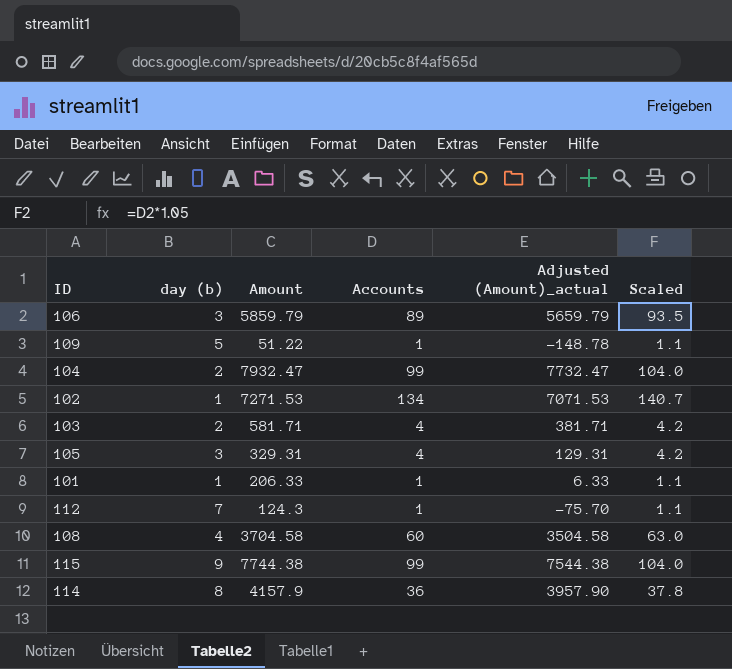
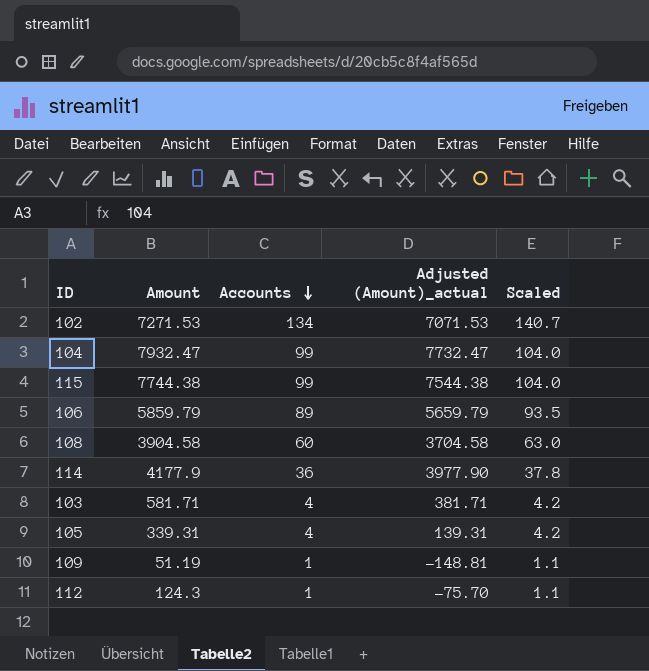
row order: none -> Accounts descending
column day (b) | position: 2 -> none
row 101: 1 | 206.33 | 1 | 6.33 | 1.1 -> none
108 | Amount: 3704.58 -> 3904.58
108 | Adjusted (Amount)_actual: 3504.58 -> 3704.58
114 | Amount: 4157.9 -> 4177.9
114 | Adjusted (Amount)_actual: 3957.90 -> 3977.90
105 | Amount: 329.31 -> 339.31
105 | Adjusted (Amount)_actual: 129.31 -> 139.31
109 | Amount: 51.22 -> 51.19
109 | Adjusted (Amount)_actual: -148.78 -> -148.81

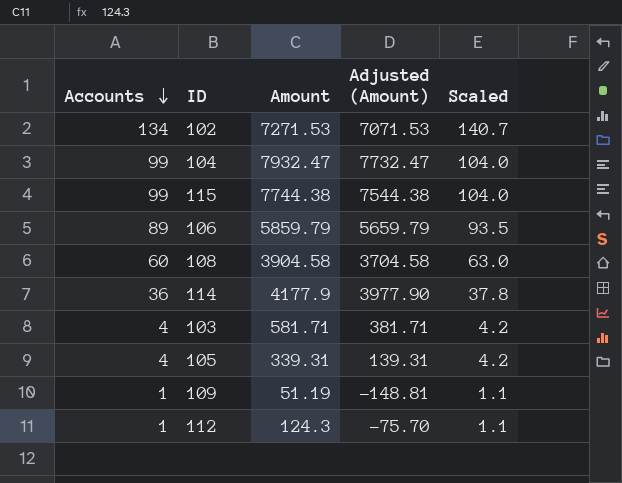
column Accounts | position: 3 -> 1
column name: Adjusted (Amount)_actual -> Adjusted (Amount)

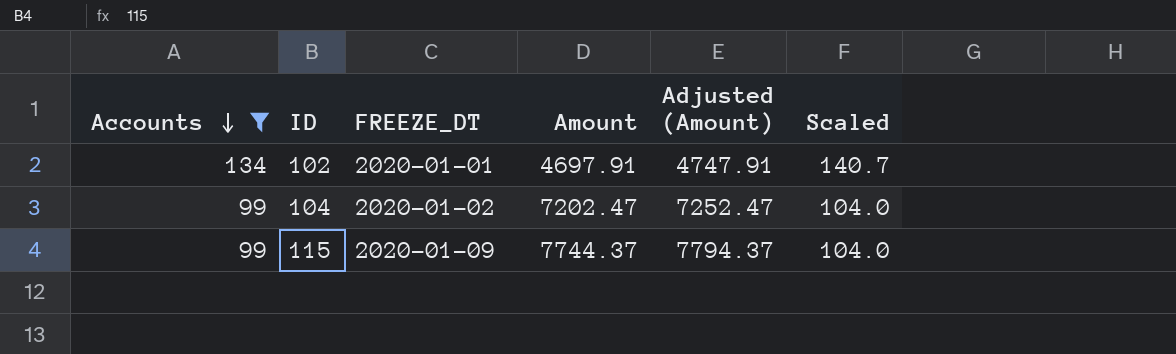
filter: none -> Accounts >= 99
column FREEZE_DT | position: none -> 3
column Adjusted (Amount) | formula: [Amount] - 200 -> [Amount] + 50
102 | Amount: 7271.53 -> 4697.91
104 | Amount: 7932.47 -> 7202.47
115 | Amount: 7744.38 -> 7744.37

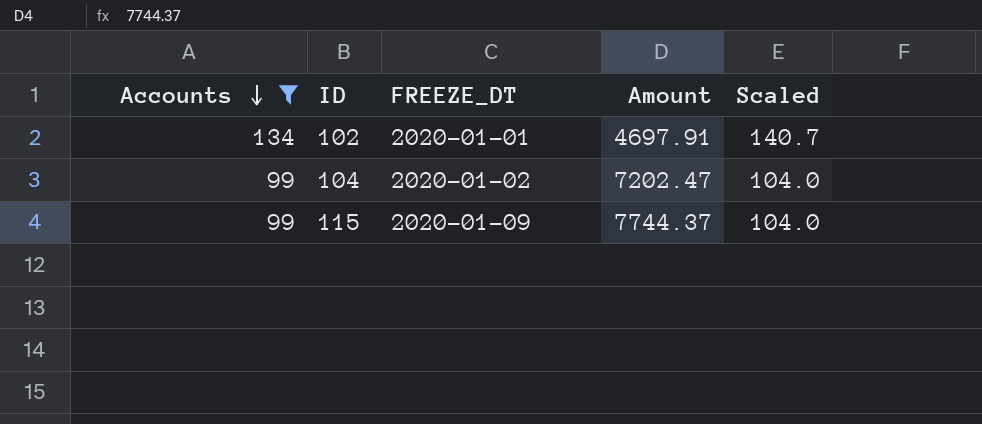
column Adjusted (Amount) | formula: [Amount] + 50 -> none

